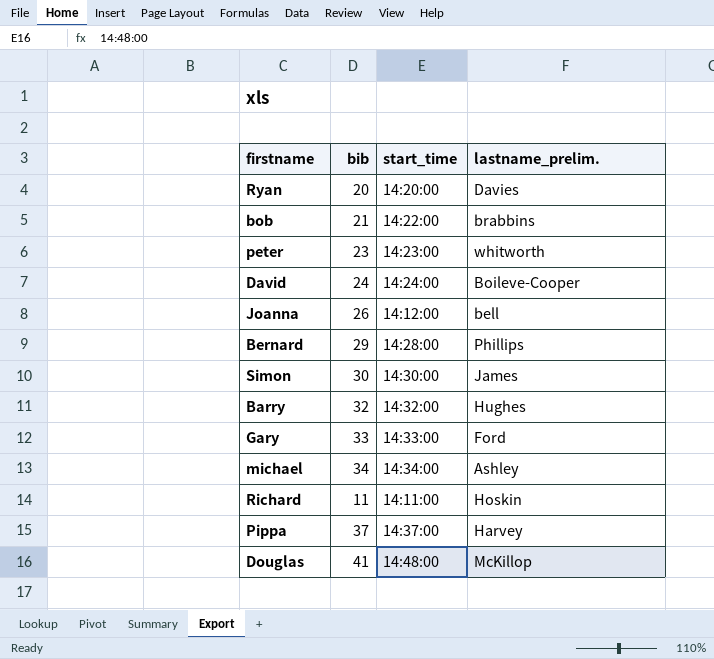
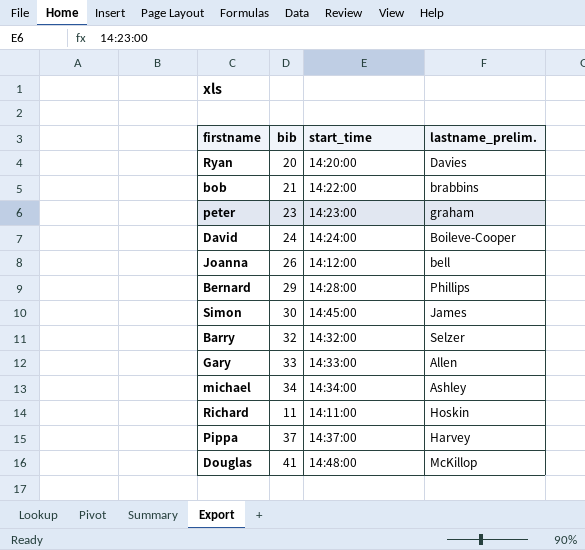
peter | lastname_prelim.: whitworth -> graham
Simon | start_time: 14:30:00 -> 14:45:00
Barry | lastname_prelim.: Hughes -> Selzer
Gary | lastname_prelim.: Ford -> Allen

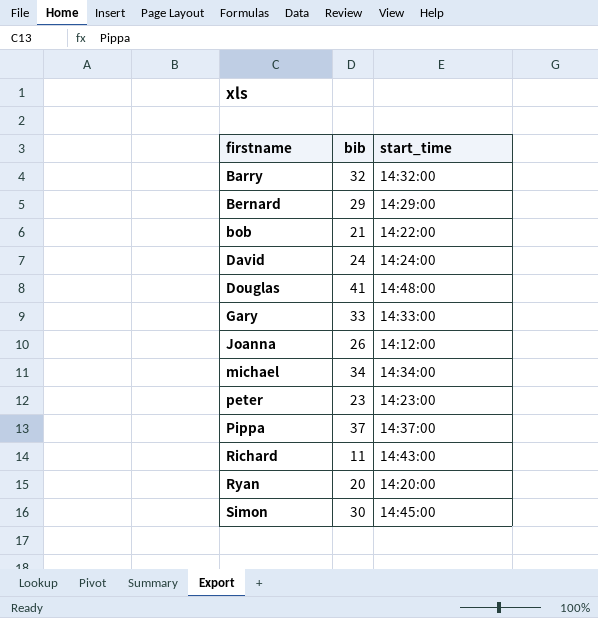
row order: none -> firstname ascending
column lastname_prelim. | position: 4 -> none
Bernard | start_time: 14:28:00 -> 14:29:00
Richard | start_time: 14:11:00 -> 14:43:00

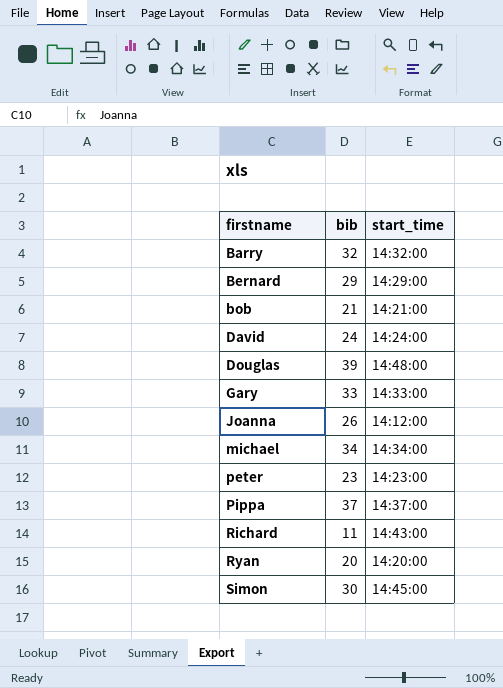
bob | start_time: 14:22:00 -> 14:21:00
Douglas | bib: 41 -> 39

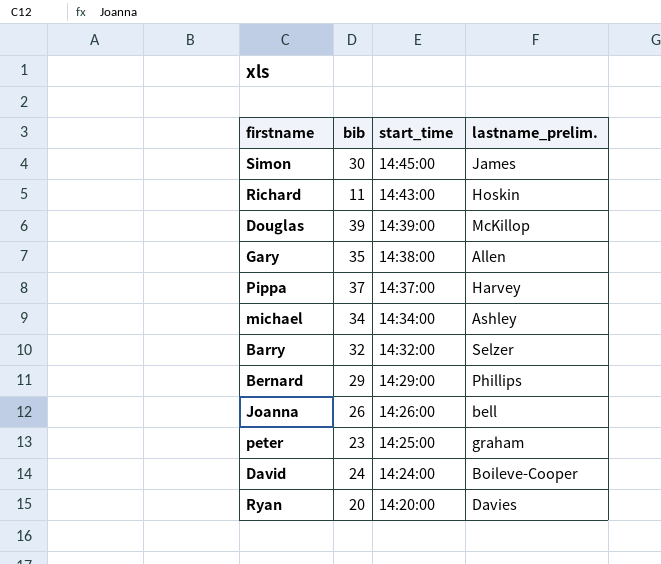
row order: firstname ascending -> start_time descending
column lastname_prelim. | position: none -> 4
row bob: 21 | 14:21:00 -> none
Douglas | start_time: 14:48:00 -> 14:39:00
Gary | bib: 33 -> 35
Gary | start_time: 14:33:00 -> 14:38:00
Joanna | start_time: 14:12:00 -> 14:26:00
peter | start_time: 14:23:00 -> 14:25:00

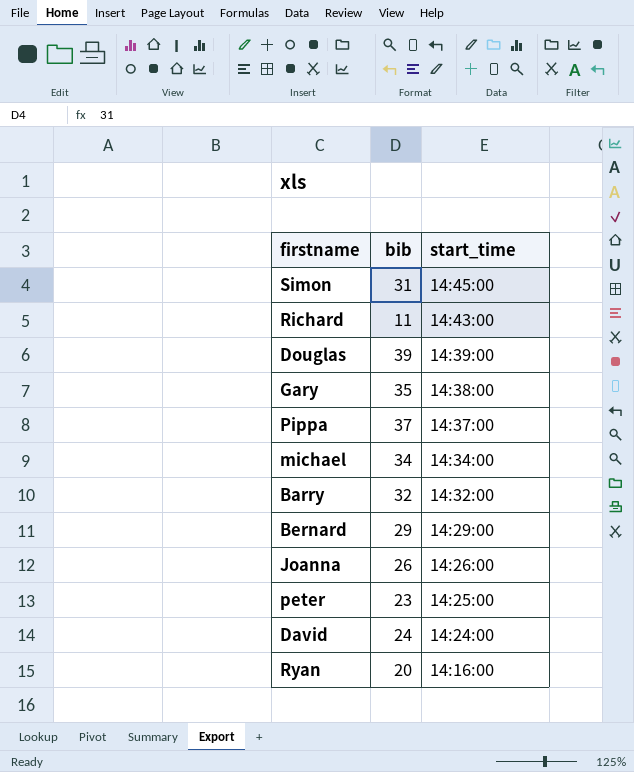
column lastname_prelim. | position: 4 -> none
Simon | bib: 30 -> 31
Ryan | start_time: 14:20:00 -> 14:16:00

